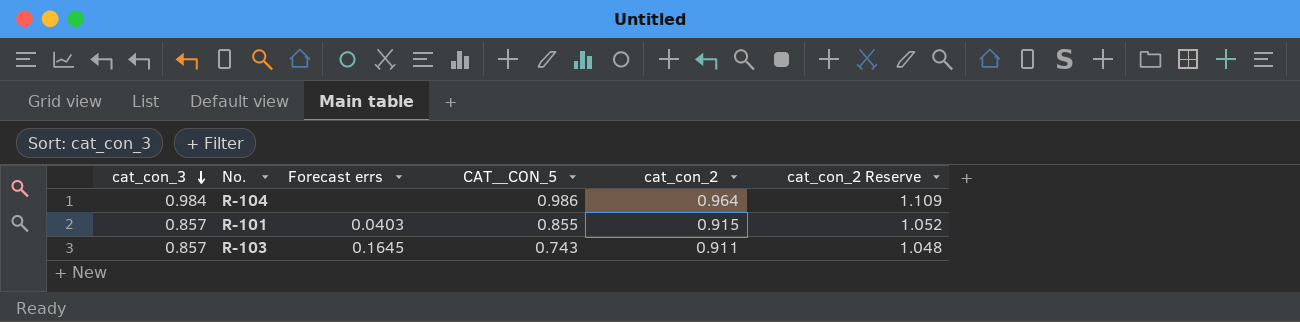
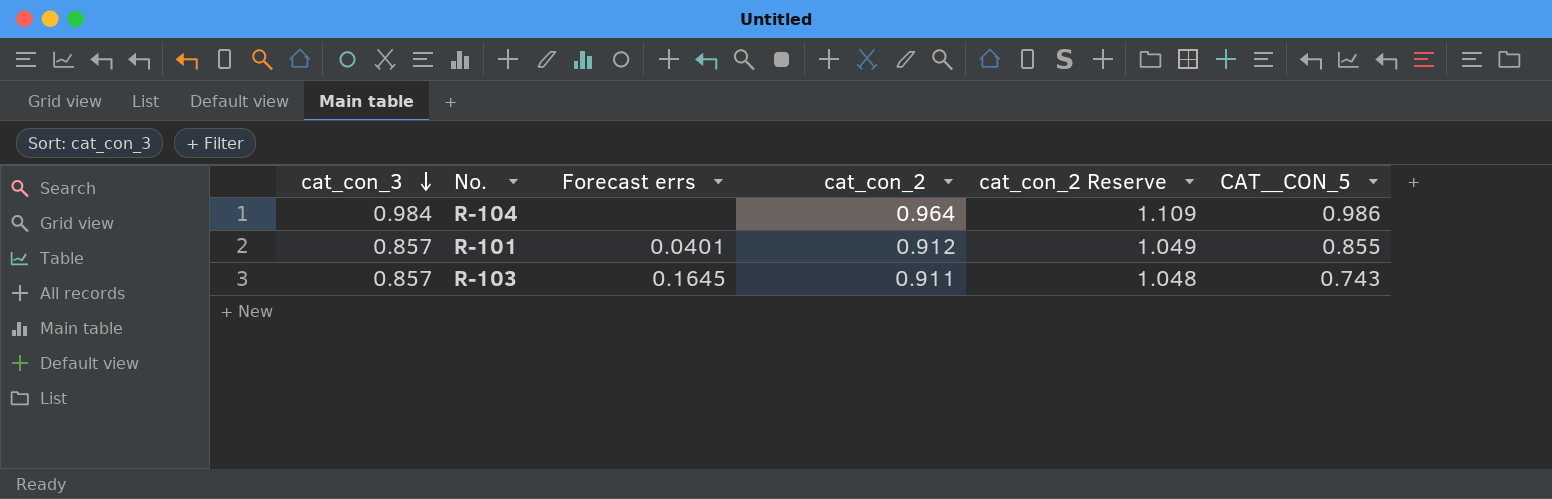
column CAT__CON_5 | position: 4 -> 6
R-101 | Forecast errs: 0.0403 -> 0.0401
R-101 | cat_con_2: 0.915 -> 0.912
R-101 | cat_con_2 Reserve: 1.052 -> 1.049

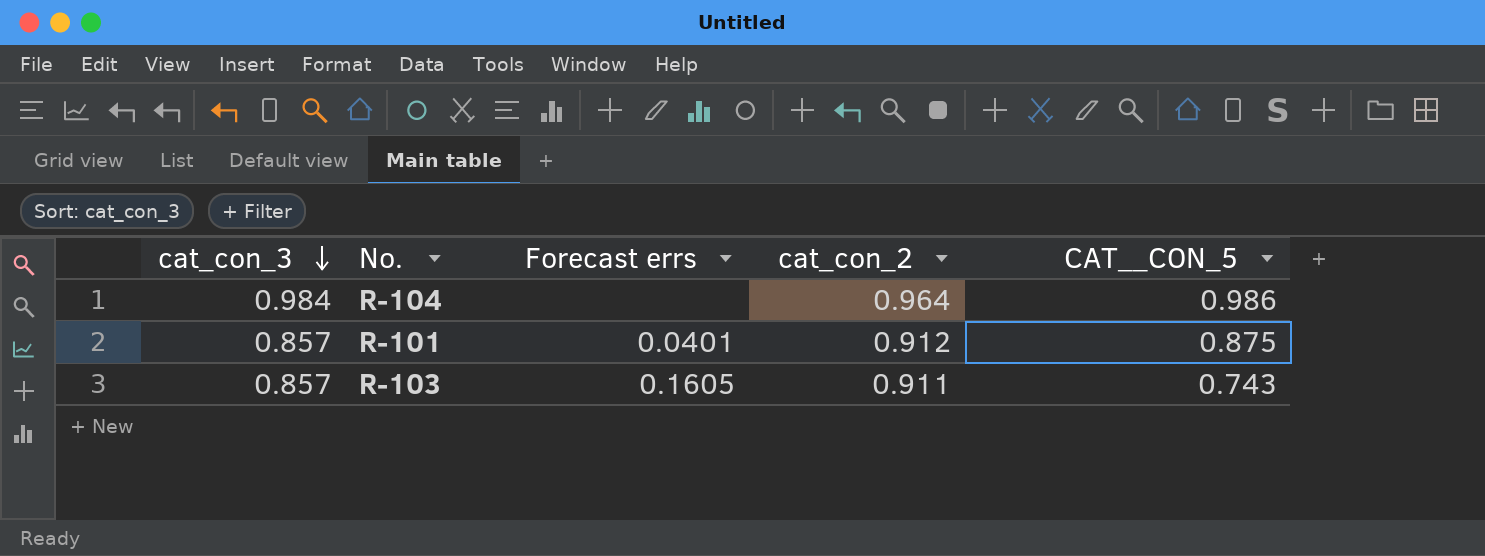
column cat_con_2 Reserve | formula: [cat_con_2] * 1.15 -> none
R-101 | CAT__CON_5: 0.855 -> 0.875
R-103 | Forecast errs: 0.1645 -> 0.1605

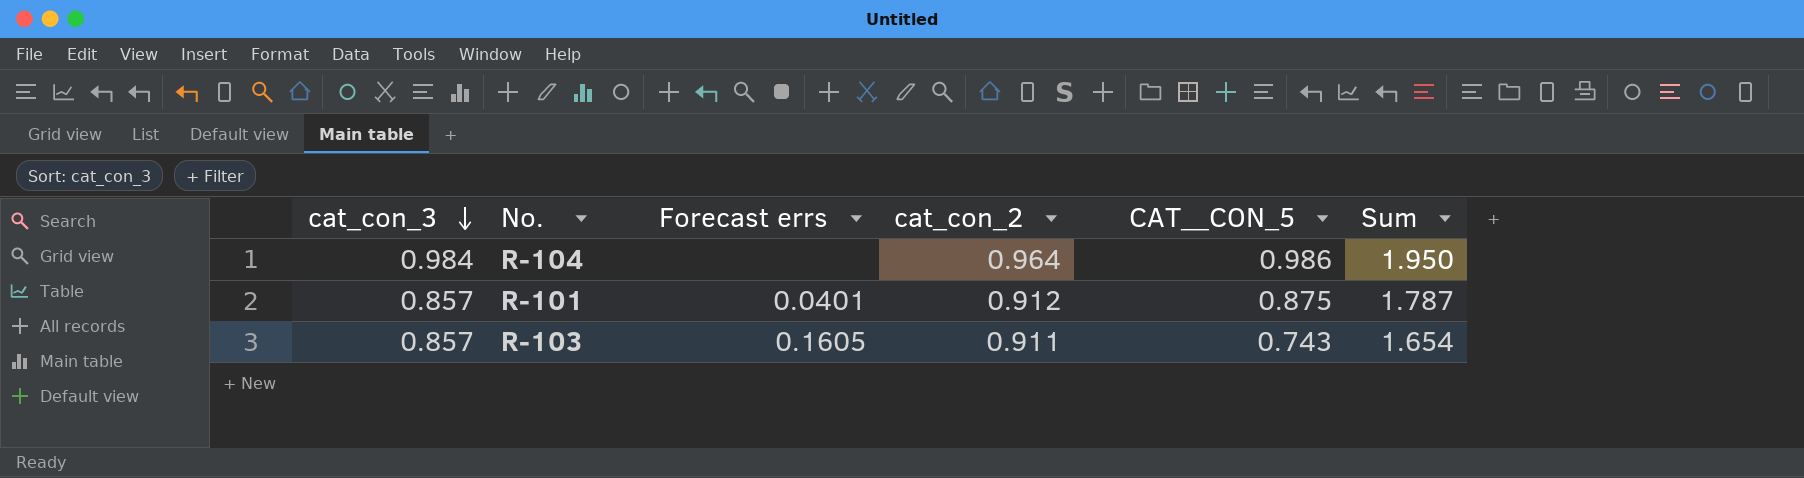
column Sum | formula: none -> [cat_con_2] + [CAT__CON_5]

